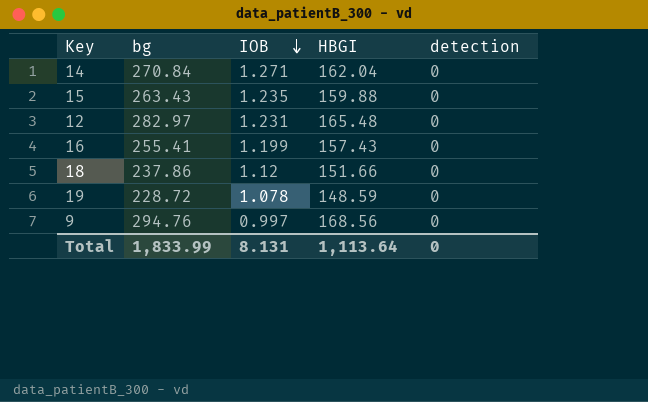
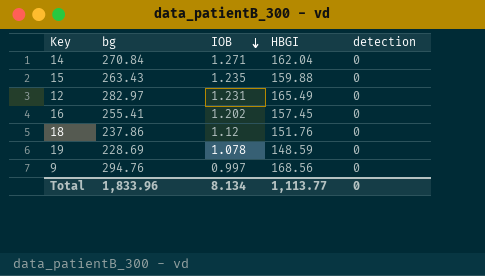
12 | HBGI: 165.48 -> 165.49
16 | IOB: 1.199 -> 1.202
16 | HBGI: 157.43 -> 157.45
18 | HBGI: 151.66 -> 151.76
19 | bg: 228.72 -> 228.69
Total | bg: 1,833.99 -> 1,833.96
Total | IOB: 8.131 -> 8.134
Total | HBGI: 1,113.64 -> 1,113.77

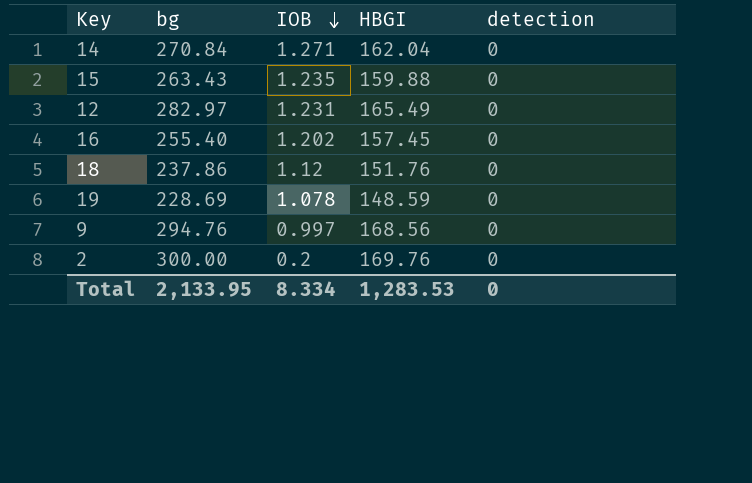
16 | bg: 255.41 -> 255.40
row 2: none -> 300.00 | 0.2 | 169.76 | 0
Total | bg: 1,833.96 -> 2,133.95
Total | IOB: 8.134 -> 8.334
Total | HBGI: 1,113.77 -> 1,283.53

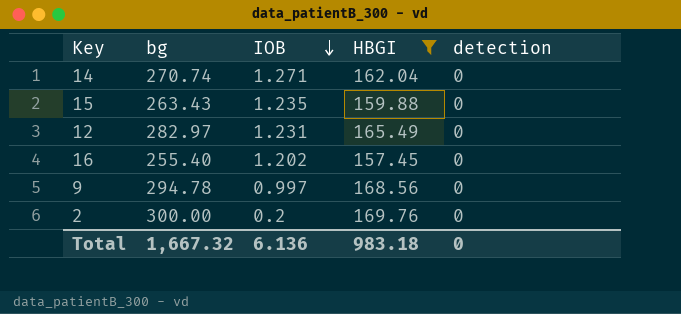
filter: none -> HBGI >= 157.45
14 | bg: 270.84 -> 270.74
9 | bg: 294.76 -> 294.78
Total | bg: 2,133.95 -> 1,667.32
Total | IOB: 8.334 -> 6.136
Total | HBGI: 1,283.53 -> 983.18

